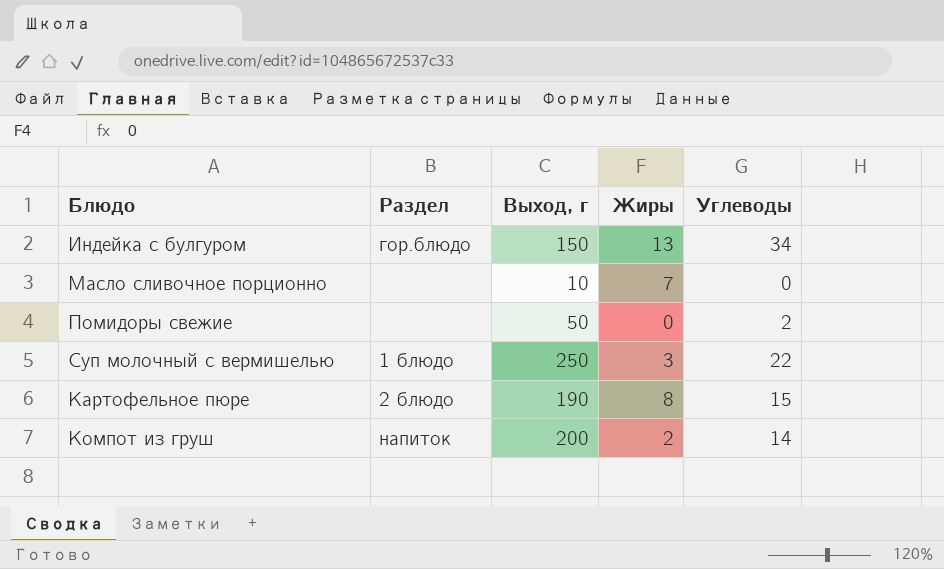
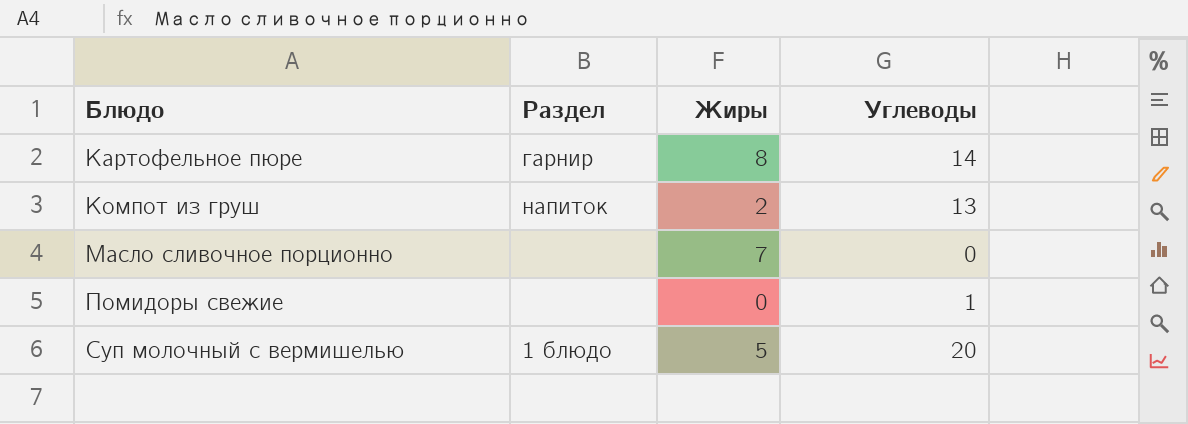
row order: none -> Блюдо ascending
column Выход, г | position: 3 -> none
row Индейка с булгуром: гор.блюдо | 150 | 13 | 34 -> none
Картофельное пюре | Раздел: 2 блюдо -> гарнир
Картофельное пюре | Углеводы: 15 -> 14
Компот из груш | Углеводы: 14 -> 13
Помидоры свежие | Углеводы: 2 -> 1
Суп молочный с вермишелью | Жиры: 3 -> 5
Суп молочный с вермишелью | Углеводы: 22 -> 20

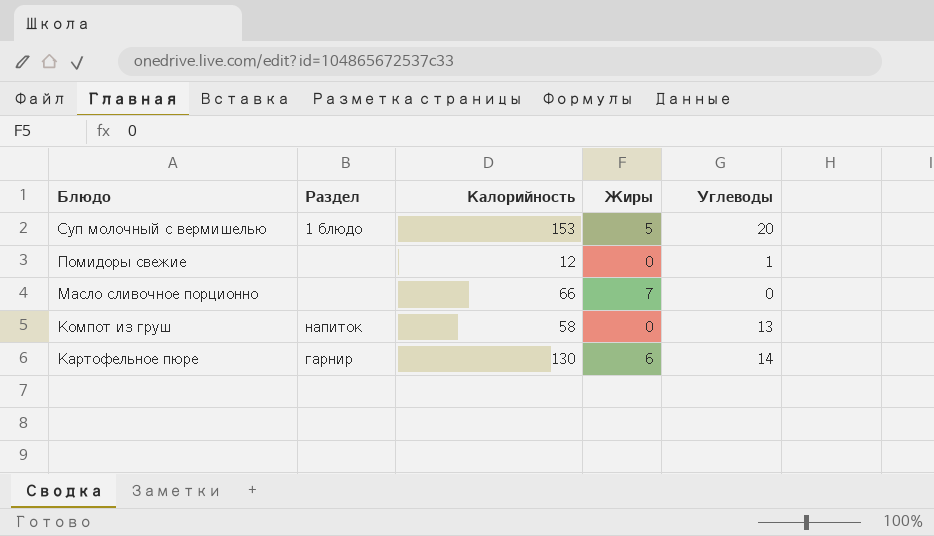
row order: Блюдо ascending -> Блюдо descending
column Калорийность | position: none -> 3
Компот из груш | Жиры: 2 -> 0
Картофельное пюре | Жиры: 8 -> 6

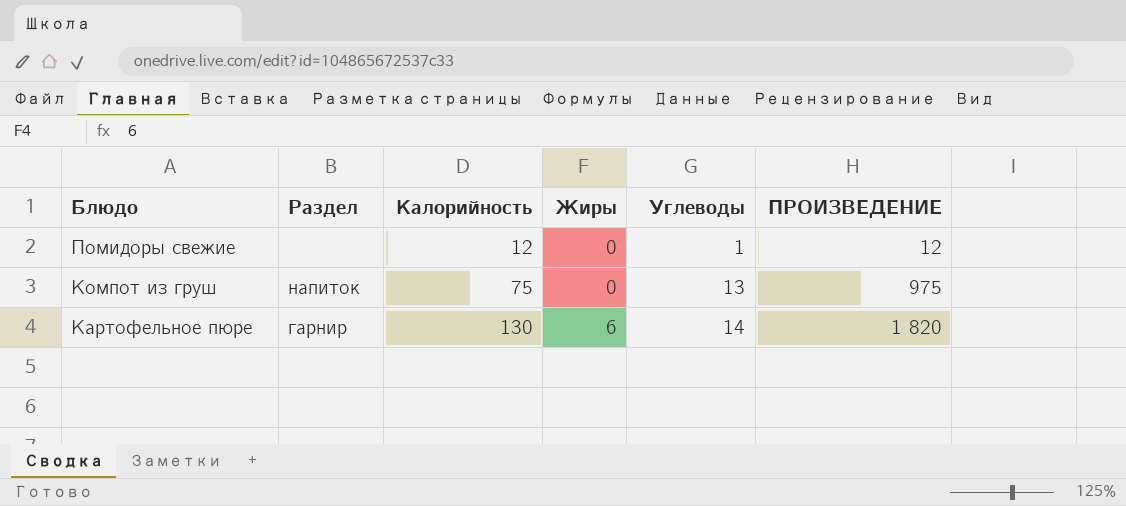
column ПРОИЗВЕДЕНИЕ | formula: none -> [Калорийность] * [Углеводы]
row Суп молочный с вермишелью: 1 блюдо | 153 | 5 | 20 -> none
row Масло сливочное порционно: none | 66 | 7 | 0 -> none
Компот из груш | Калорийность: 58 -> 75

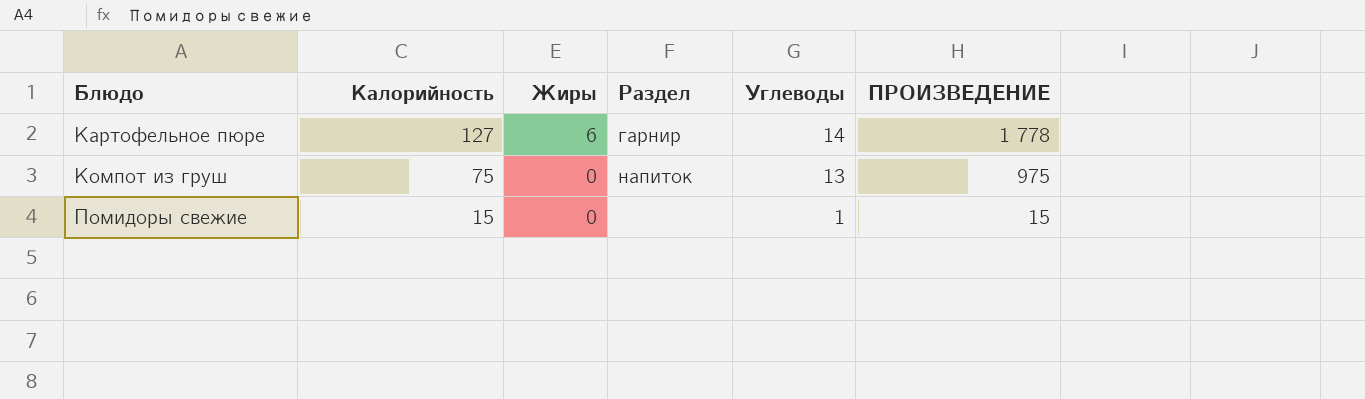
row order: Блюдо descending -> Блюдо ascending
column Раздел | position: 2 -> 4
Картофельное пюре | Калорийность: 130 -> 127
Картофельное пюре | ПРОИЗВЕДЕНИЕ: 1 820 -> 1 778
Помидоры свежие | Калорийность: 12 -> 15
Помидоры свежие | ПРОИЗВЕДЕНИЕ: 12 -> 15

